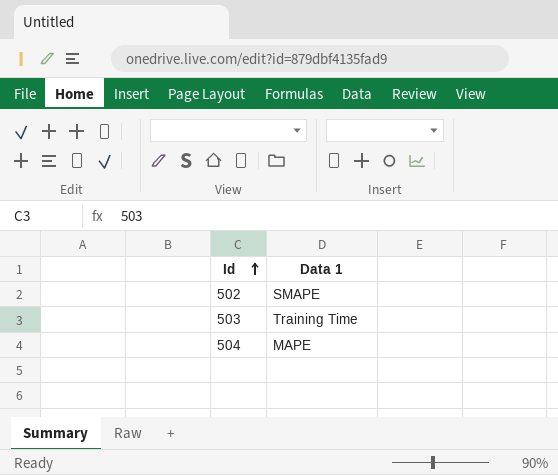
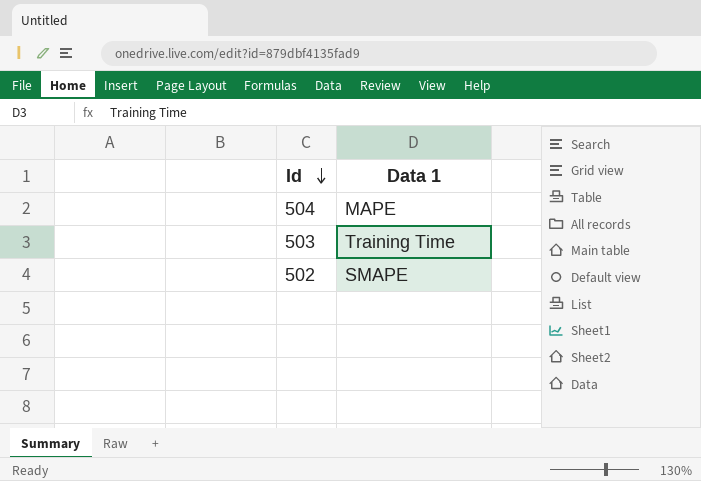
row order: Id ascending -> Id descending

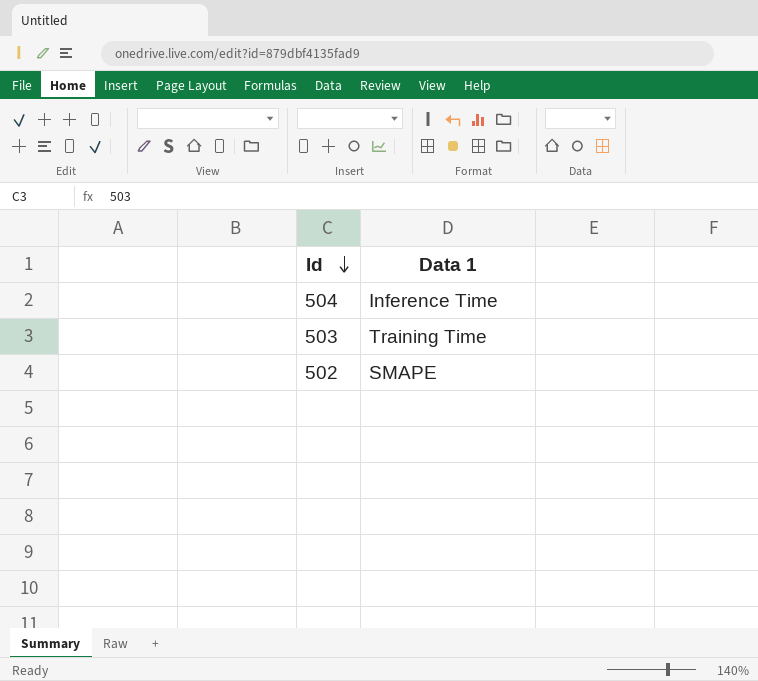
504 | Data 1: MAPE -> Inference Time

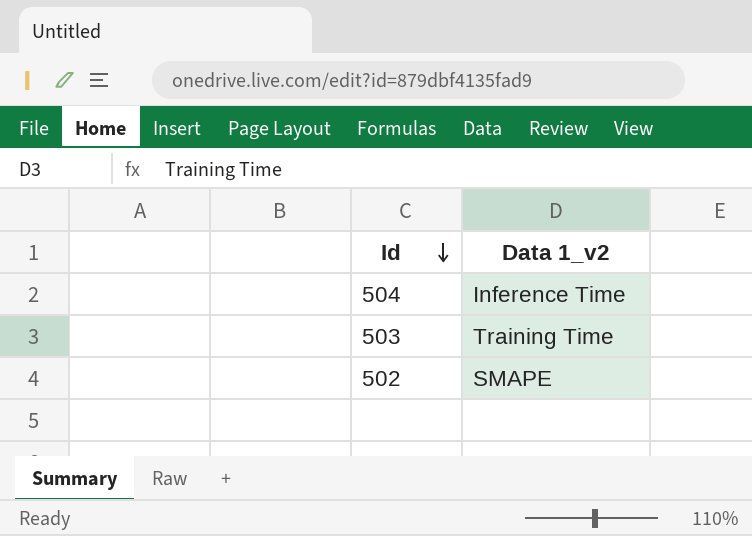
column name: Data 1 -> Data 1_v2

